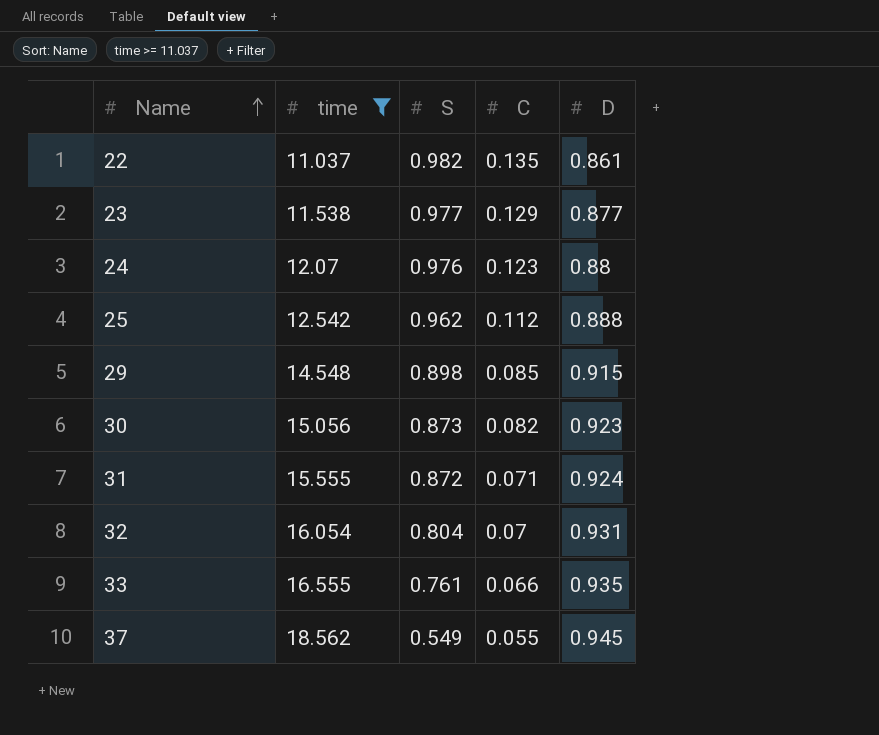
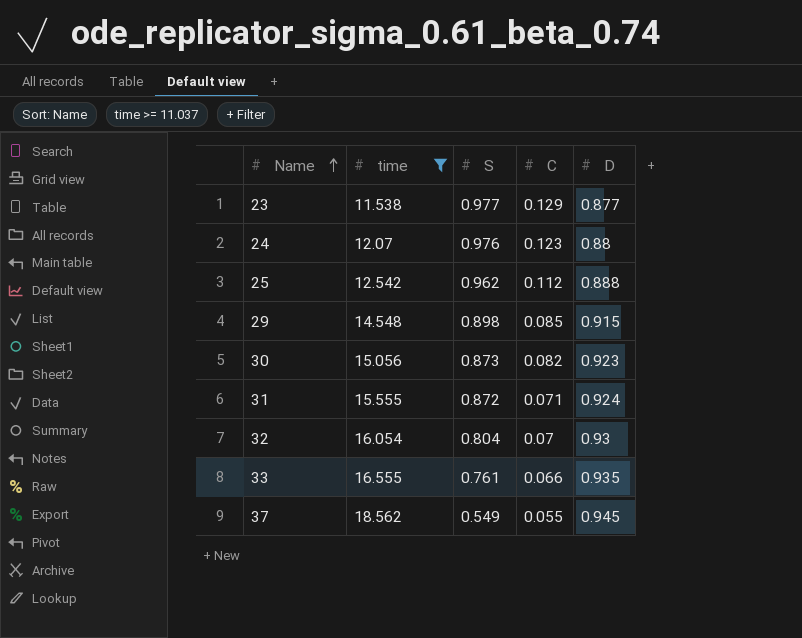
row 22: 11.037 | 0.982 | 0.135 | 0.861 -> none
32 | D: 0.931 -> 0.93

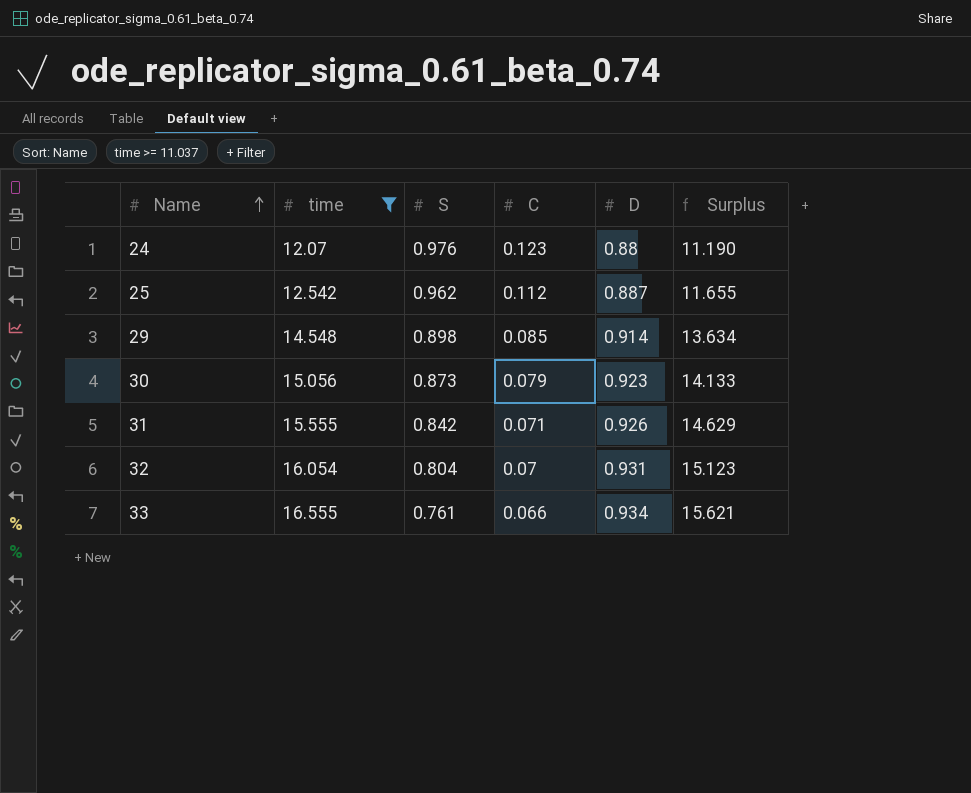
column Surplus | formula: none -> [time] - [D]
row 23: 11.538 | 0.977 | 0.129 | 0.877 -> none
row 37: 18.562 | 0.549 | 0.055 | 0.945 -> none
25 | D: 0.888 -> 0.887
29 | D: 0.915 -> 0.914
30 | C: 0.082 -> 0.079
31 | S: 0.872 -> 0.842
31 | D: 0.924 -> 0.926
32 | D: 0.93 -> 0.931
33 | D: 0.935 -> 0.934

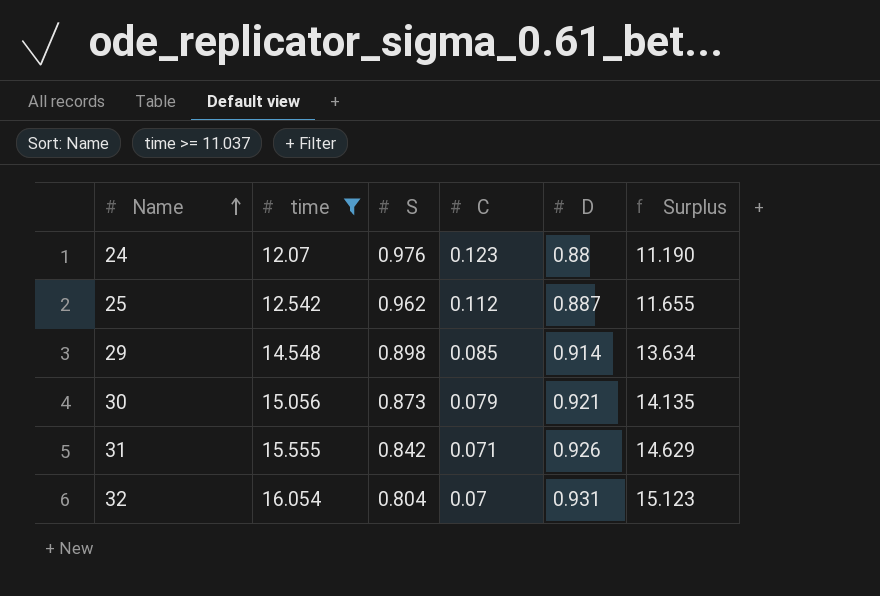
row 33: 16.555 | 0.761 | 0.066 | 0.934 | 15.621 -> none
30 | D: 0.923 -> 0.921
30 | Surplus: 14.133 -> 14.135

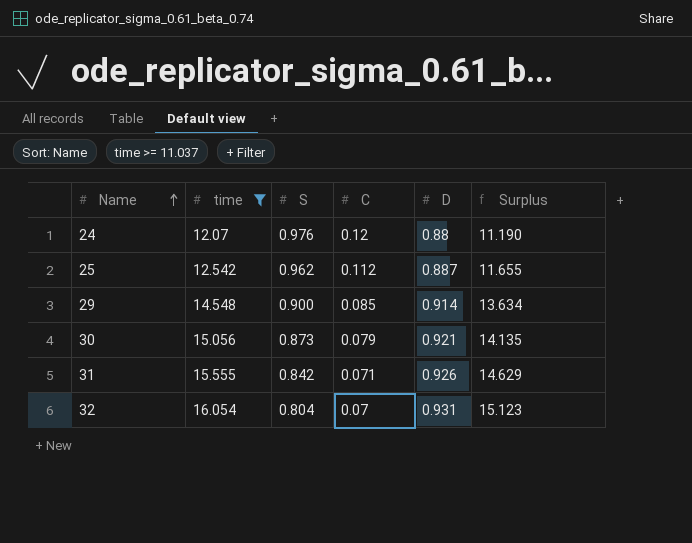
24 | C: 0.123 -> 0.12
29 | S: 0.898 -> 0.900

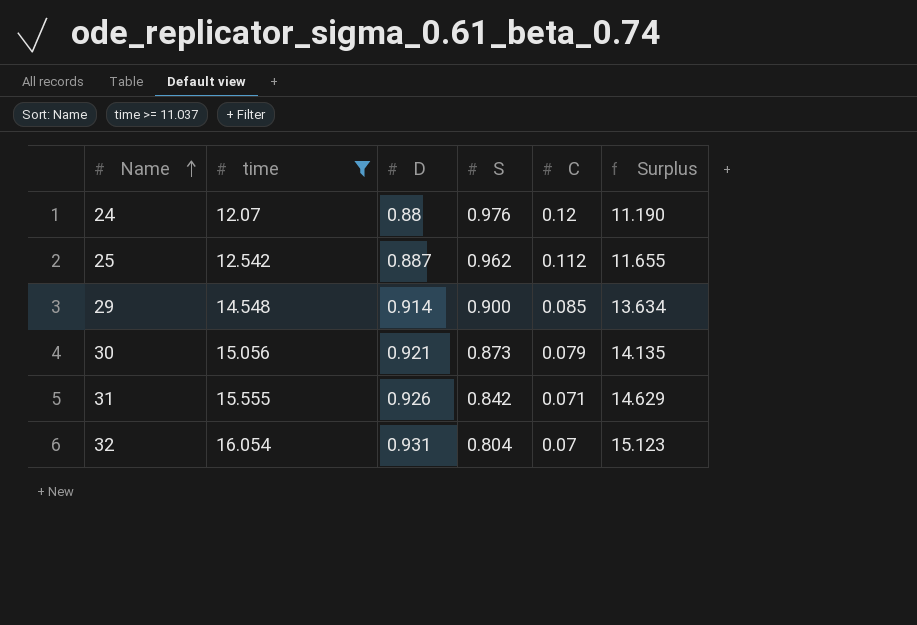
column D | position: 5 -> 3

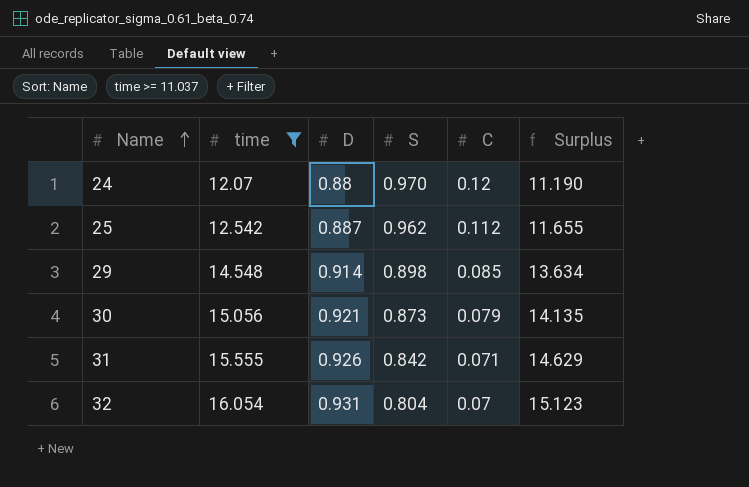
24 | S: 0.976 -> 0.970
29 | S: 0.900 -> 0.898

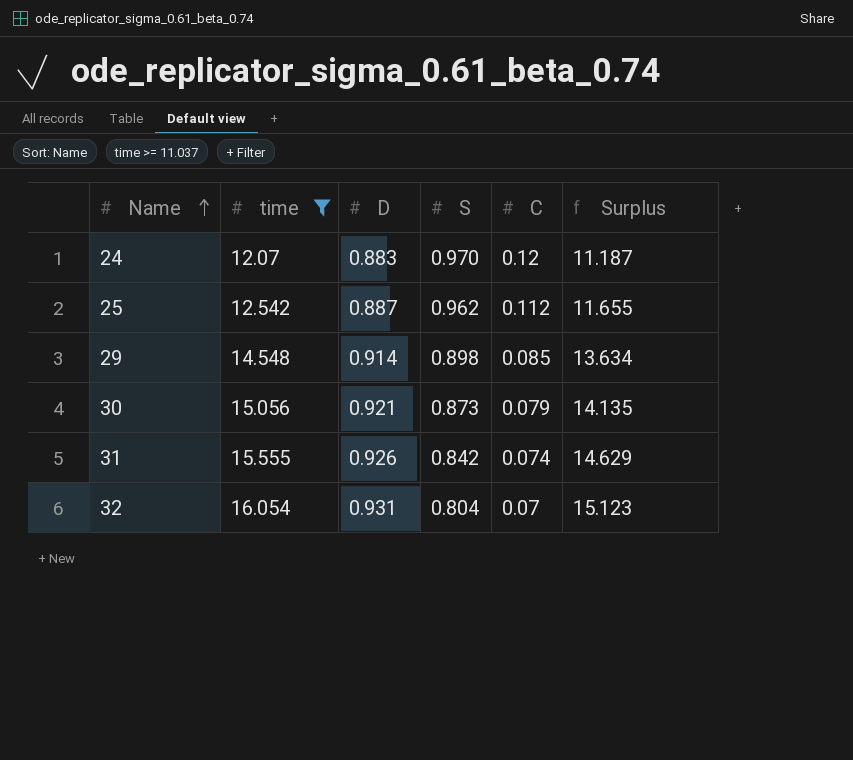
24 | D: 0.88 -> 0.883
24 | Surplus: 11.190 -> 11.187
31 | C: 0.071 -> 0.074

